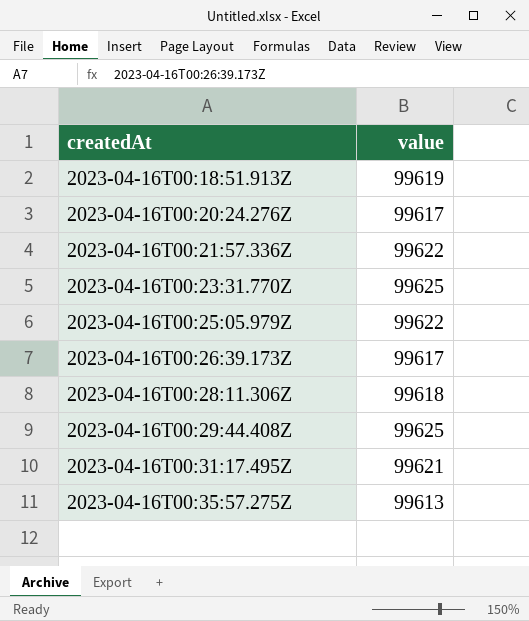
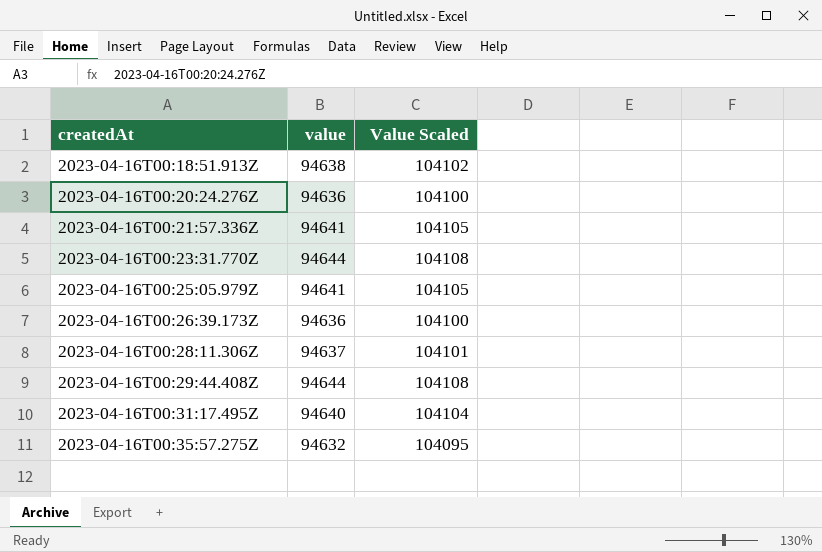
column Value Scaled | formula: none -> [value] * 1.1
2023-04-16T00:18:51.913Z | value: 99619 -> 94638
2023-04-16T00:20:24.276Z | value: 99617 -> 94636
2023-04-16T00:21:57.336Z | value: 99622 -> 94641
2023-04-16T00:23:31.770Z | value: 99625 -> 94644
2023-04-16T00:25:05.979Z | value: 99622 -> 94641
2023-04-16T00:26:39.173Z | value: 99617 -> 94636
2023-04-16T00:28:11.306Z | value: 99618 -> 94637
2023-04-16T00:29:44.408Z | value: 99625 -> 94644
2023-04-16T00:31:17.495Z | value: 99621 -> 94640
2023-04-16T00:35:57.275Z | value: 99613 -> 94632

